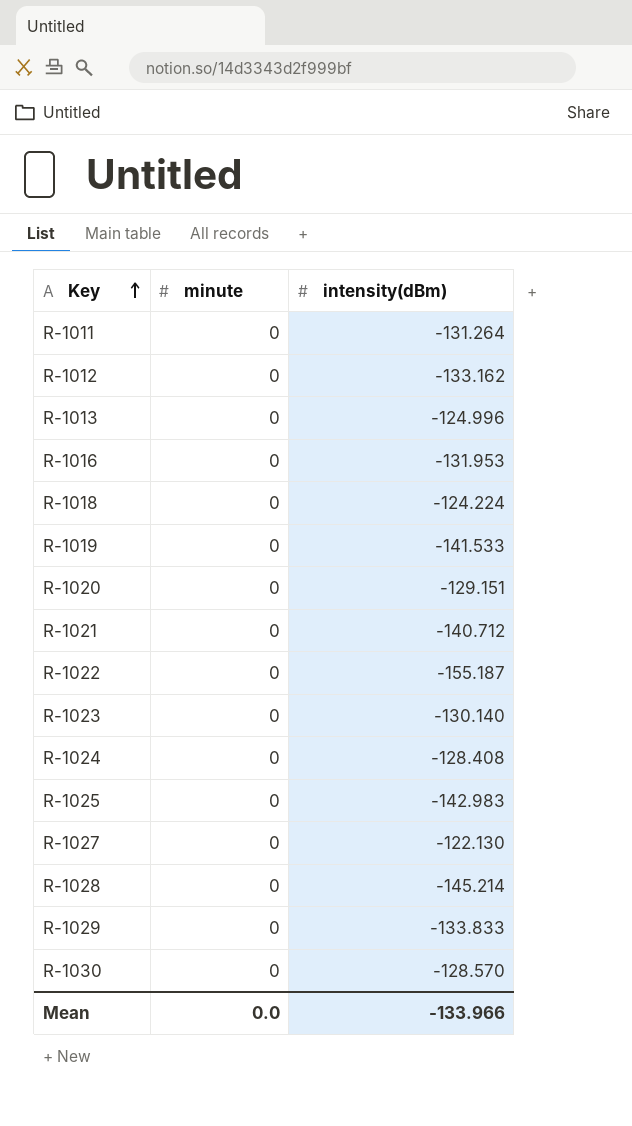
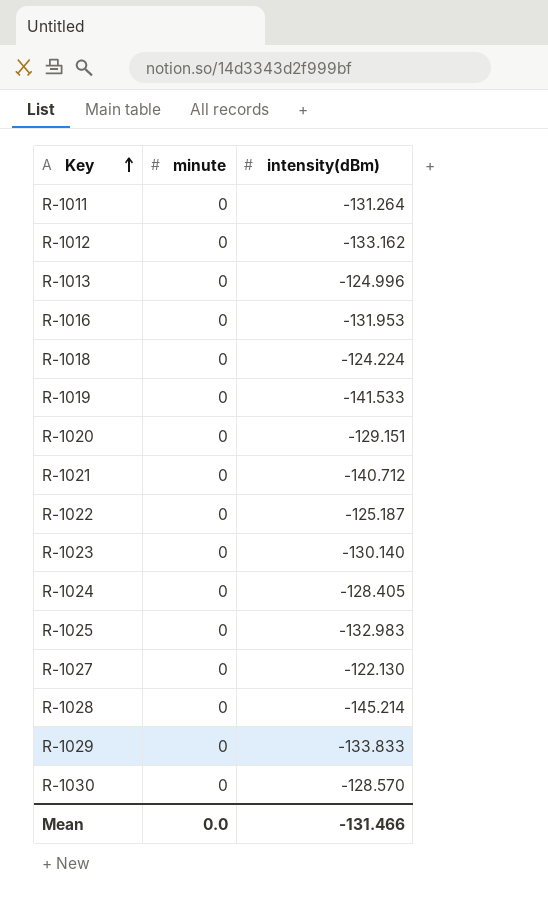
R-1022 | intensity(dBm): -155.187 -> -125.187
R-1024 | intensity(dBm): -128.408 -> -128.405
R-1025 | intensity(dBm): -142.983 -> -132.983
Mean | intensity(dBm): -133.966 -> -131.466

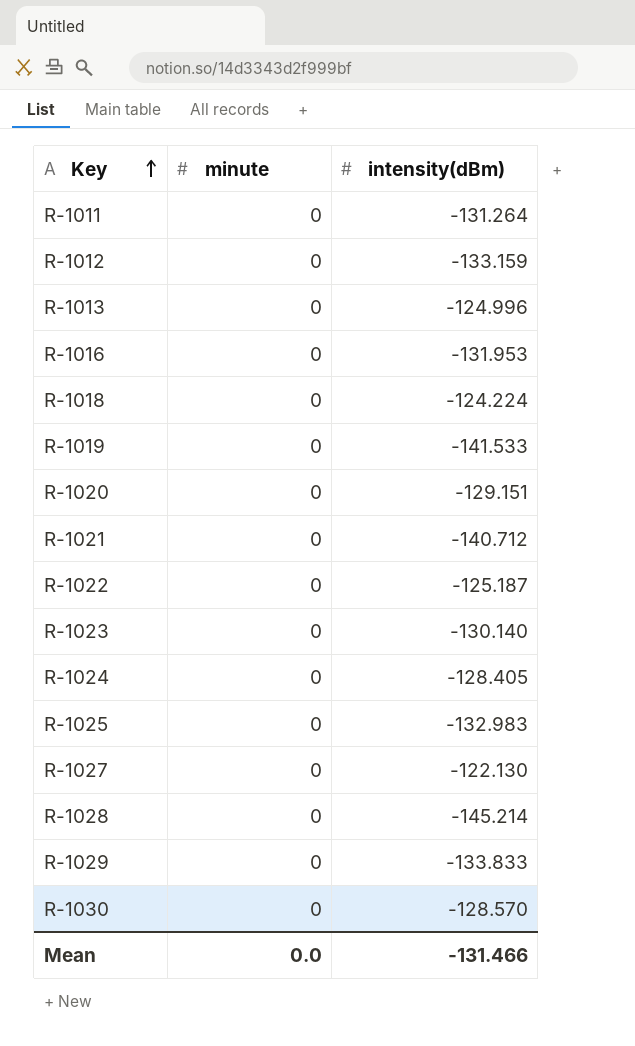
R-1012 | intensity(dBm): -133.162 -> -133.159

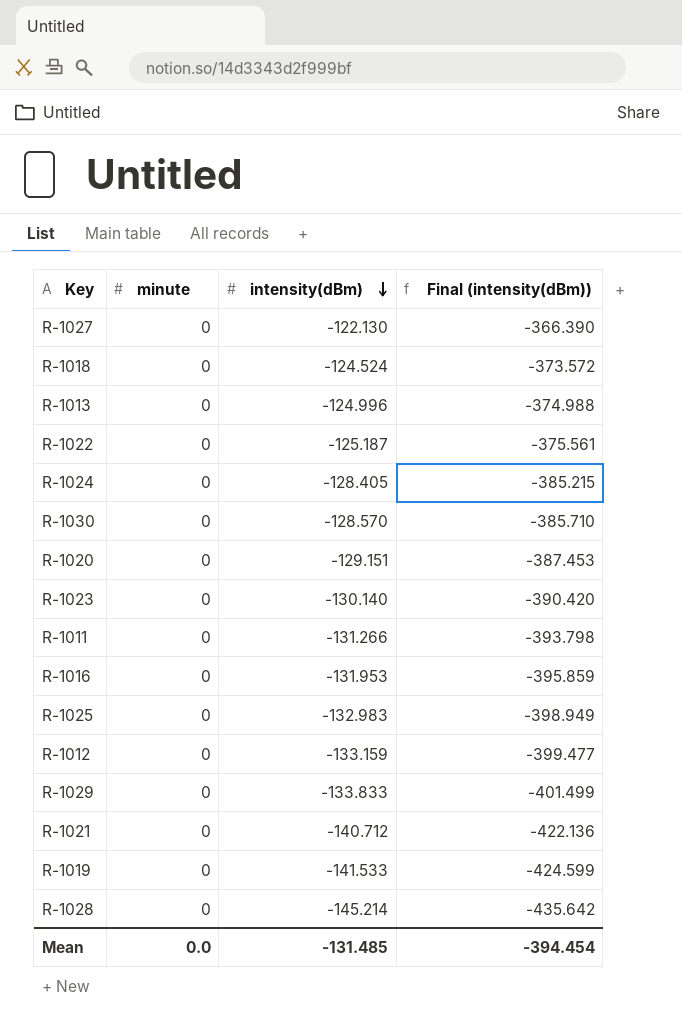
row order: Key ascending -> intensity(dBm) descending
column Final (intensity(dBm)) | formula: none -> [intensity(dBm)] * 3
R-1018 | intensity(dBm): -124.224 -> -124.524
R-1011 | intensity(dBm): -131.264 -> -131.266
Mean | intensity(dBm): -131.466 -> -131.485

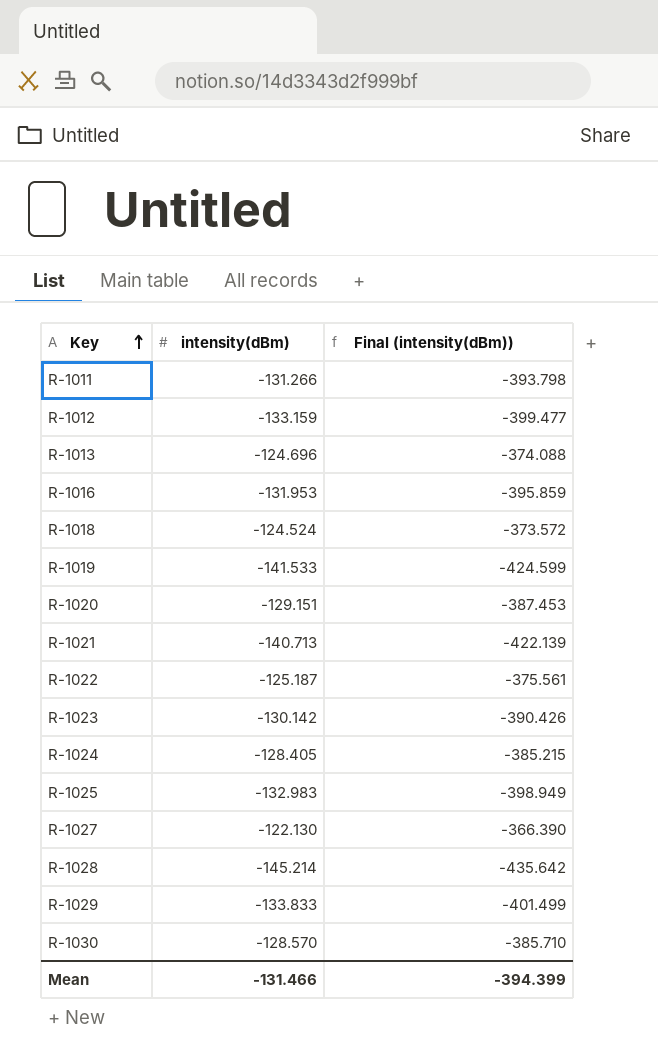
row order: intensity(dBm) descending -> Key ascending
column minute | position: 2 -> none
R-1013 | intensity(dBm): -124.996 -> -124.696
R-1013 | Final (intensity(dBm)): -374.988 -> -374.088
R-1021 | intensity(dBm): -140.712 -> -140.713
R-1021 | Final (intensity(dBm)): -422.136 -> -422.139
R-1023 | intensity(dBm): -130.140 -> -130.142
R-1023 | Final (intensity(dBm)): -390.420 -> -390.426
Mean | intensity(dBm): -131.485 -> -131.466
Mean | Final (intensity(dBm)): -394.454 -> -394.399

